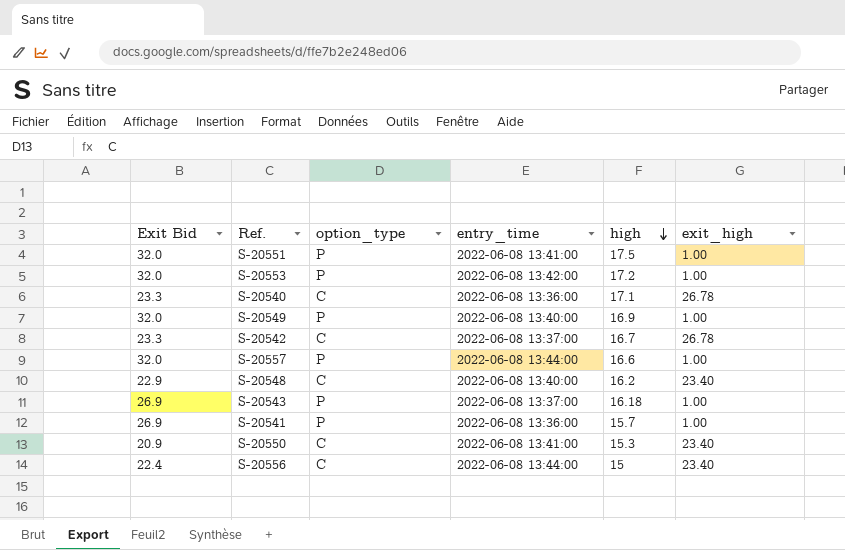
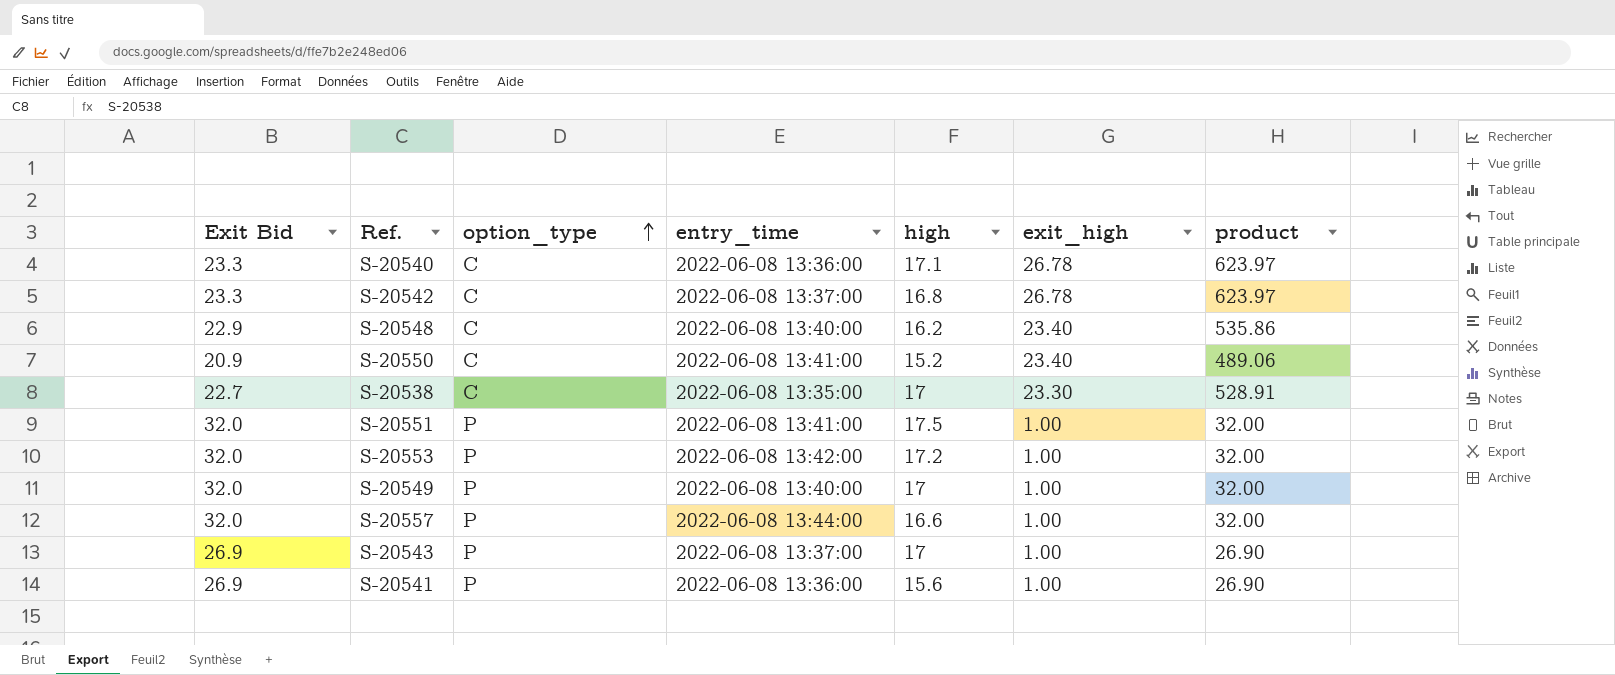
row order: high descending -> option_type ascending
column product | formula: none -> [Exit Bid] * [exit_high]
row S-20556: 22.4 | C | 2022-06-08 13:44:00 | 15 | 23.40 -> none
S-20542 | high: 16.7 -> 16.8
S-20550 | high: 15.3 -> 15.2
row S-20538: none -> 22.7 | C | 2022-06-08 13:35:00 | 17 | 23.30 | 528.91
S-20549 | high: 16.9 -> 17
S-20543 | high: 16.18 -> 17
S-20541 | high: 15.7 -> 15.6

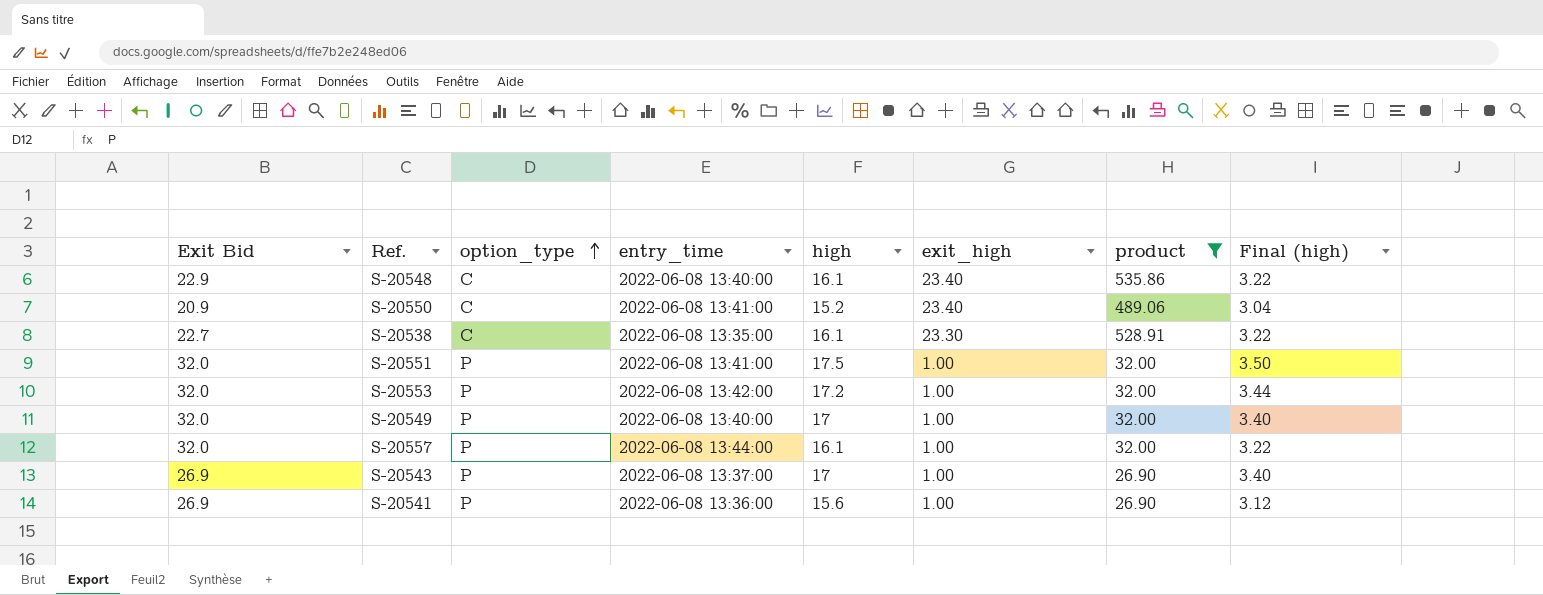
filter: none -> product != 623.97
column Final (high) | formula: none -> [high] * 0.2
S-20548 | high: 16.2 -> 16.1
S-20538 | high: 17 -> 16.1
S-20557 | high: 16.6 -> 16.1

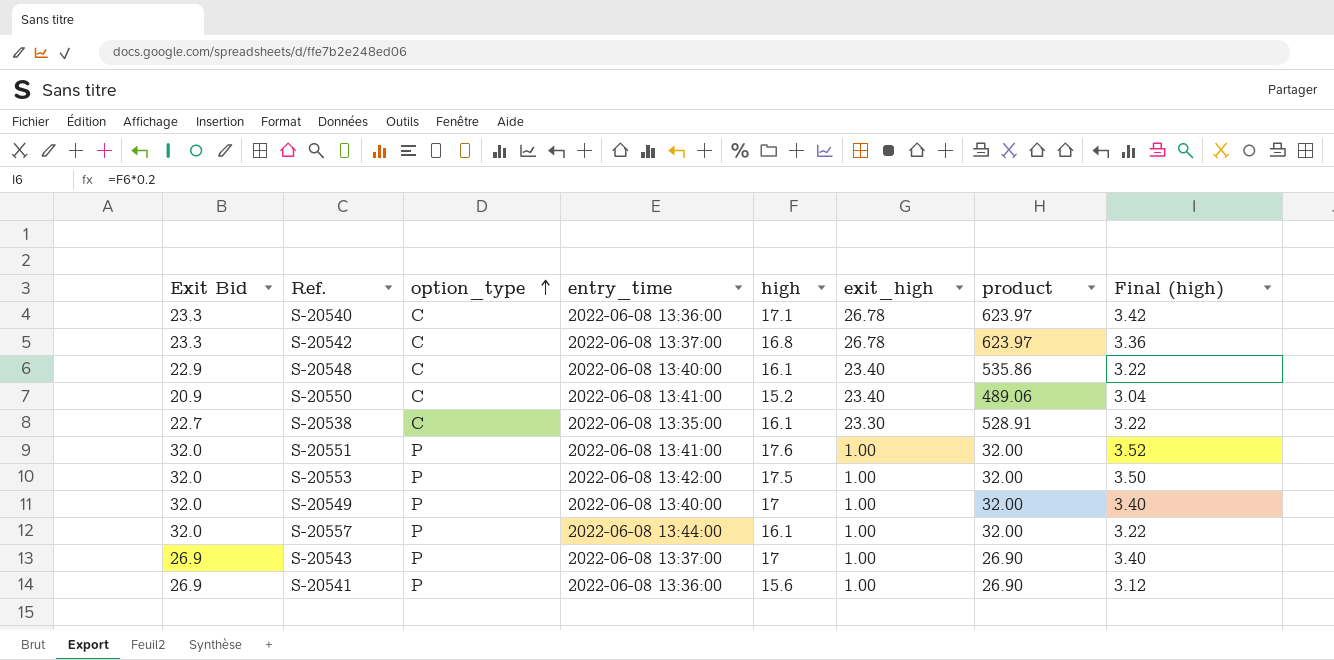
filter: product != 623.97 -> none
S-20551 | high: 17.5 -> 17.6
S-20551 | Final (high): 3.50 -> 3.52
S-20553 | high: 17.2 -> 17.5
S-20553 | Final (high): 3.44 -> 3.50

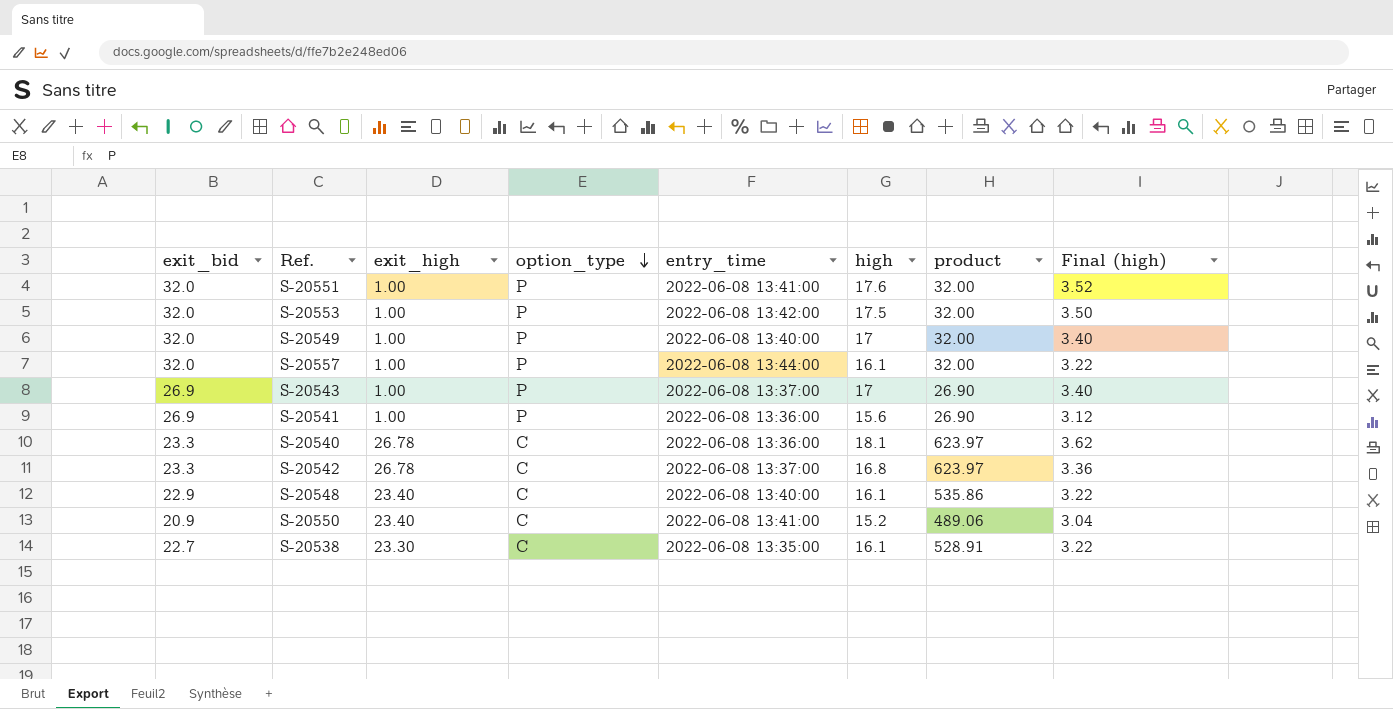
row order: option_type ascending -> option_type descending
column name: Exit Bid -> exit_bid
column exit_high | position: 6 -> 3
S-20540 | high: 17.1 -> 18.1
S-20540 | Final (high): 3.42 -> 3.62

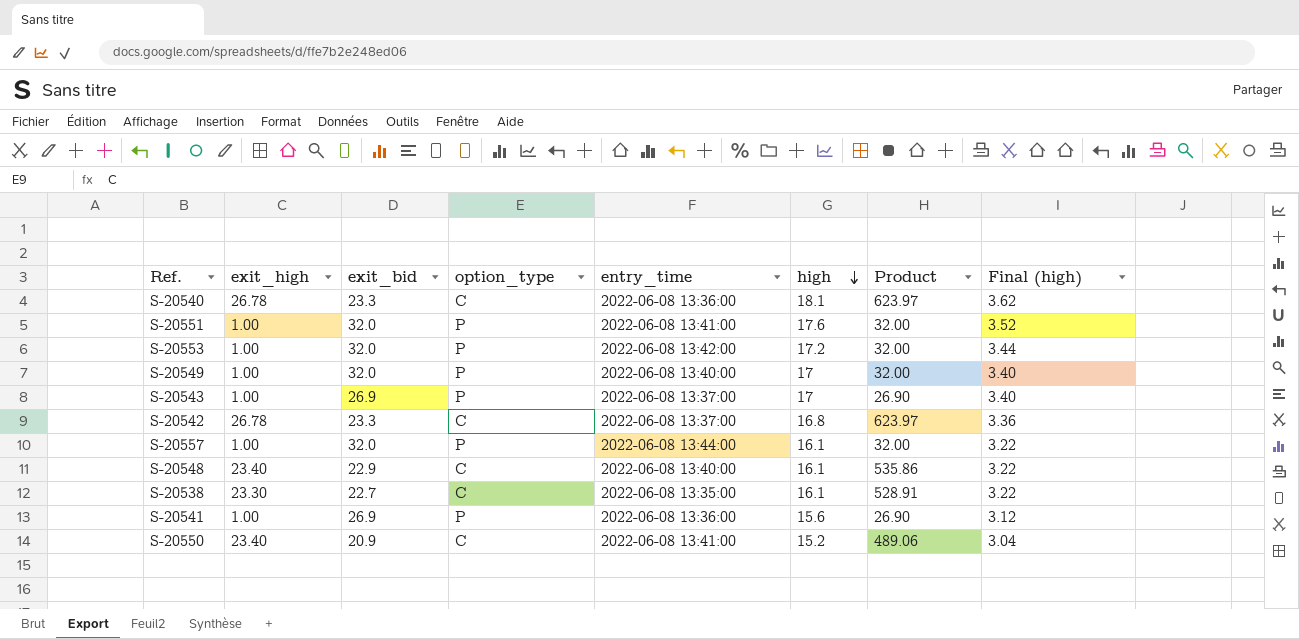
row order: option_type descending -> high descending
column exit_bid | position: 1 -> 3
column name: product -> Product
S-20553 | high: 17.5 -> 17.2
S-20553 | Final (high): 3.50 -> 3.44

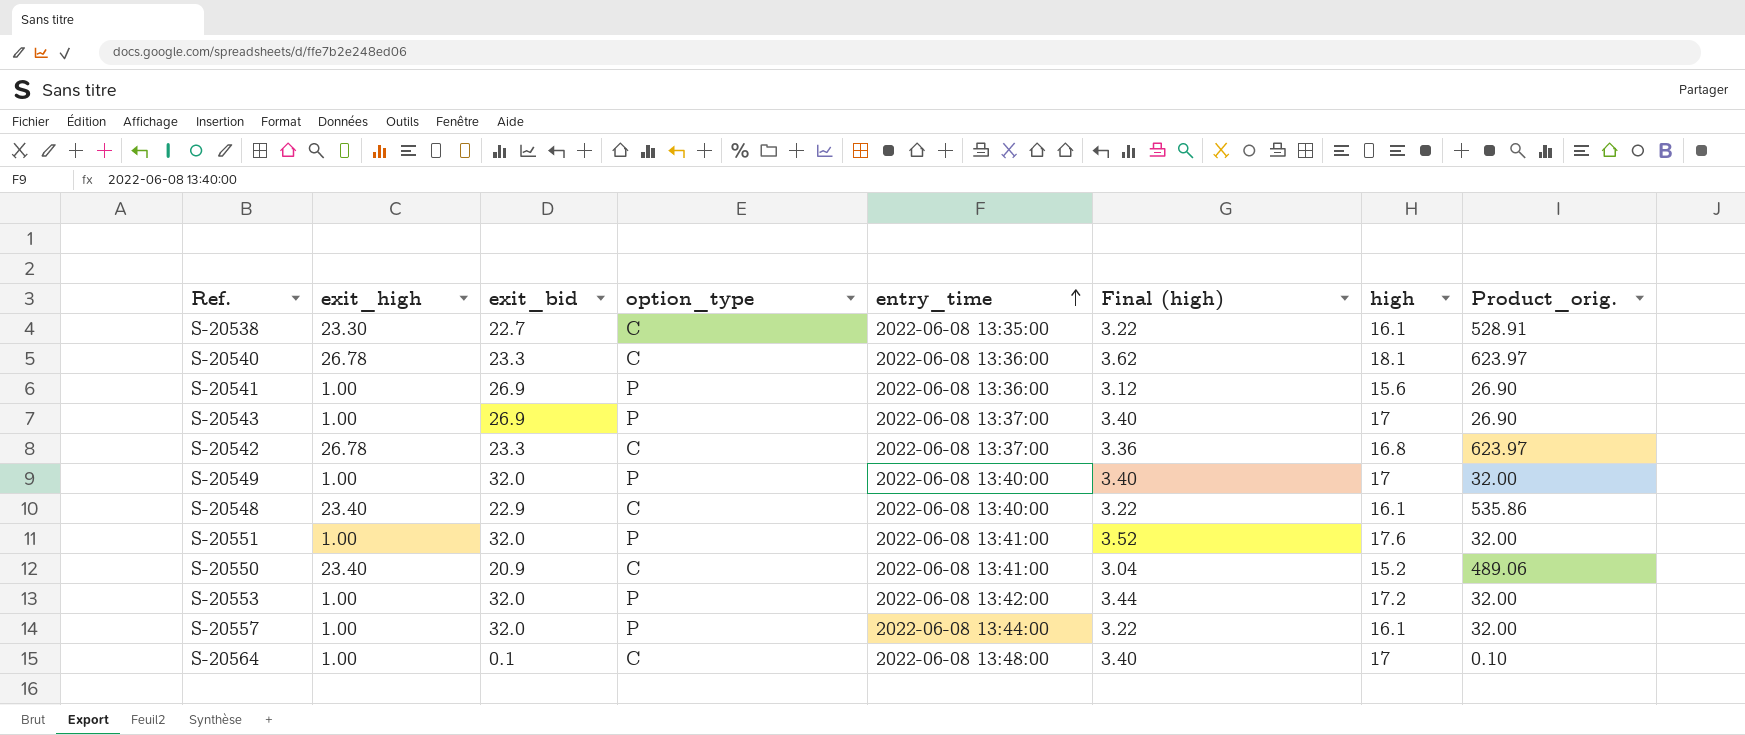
row order: high descending -> entry_time ascending
column Final (high) | position: 8 -> 6
column name: Product -> Product_orig.
row S-20564: none -> 1.00 | 0.1 | C | 2022-06-08 13:48:00 | 3.40 | 17 | 0.10

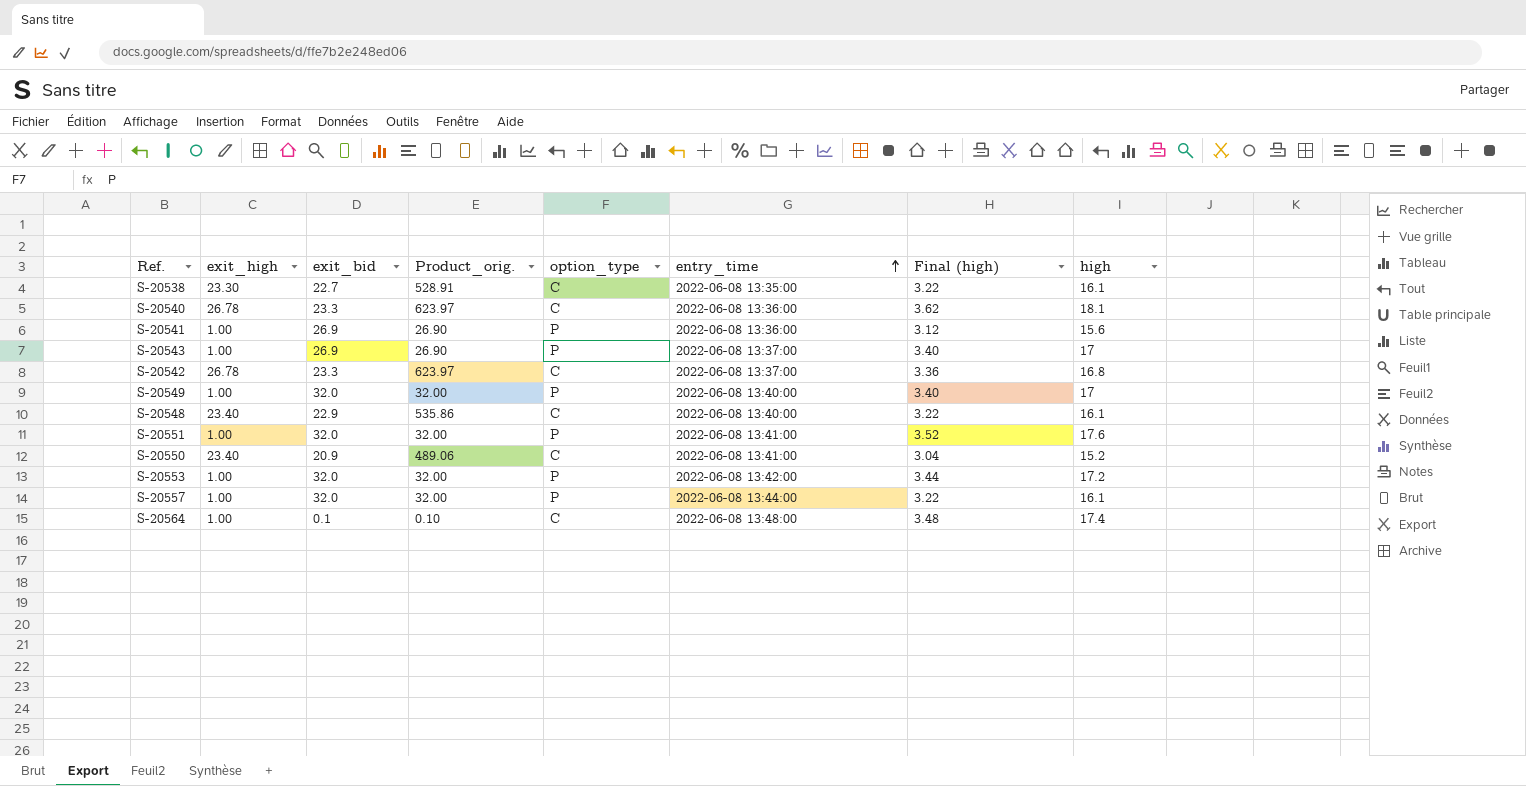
column Product_orig. | position: 8 -> 4
S-20564 | Final (high): 3.40 -> 3.48
S-20564 | high: 17 -> 17.4

